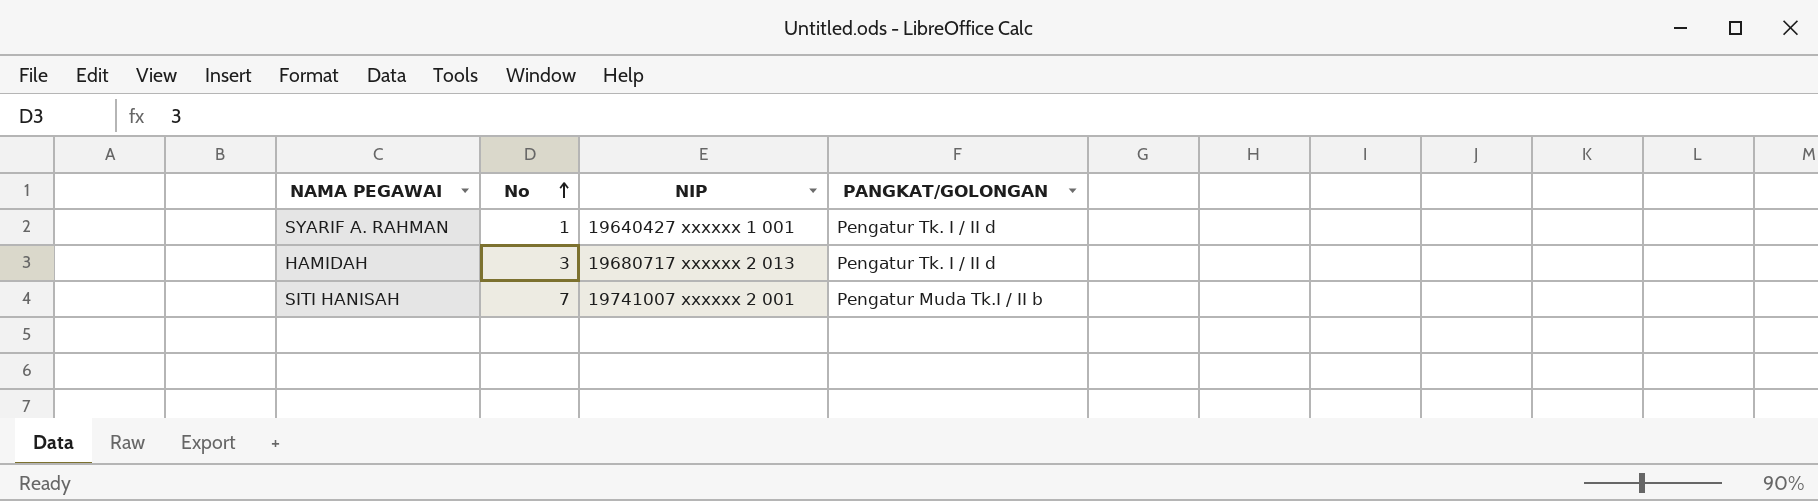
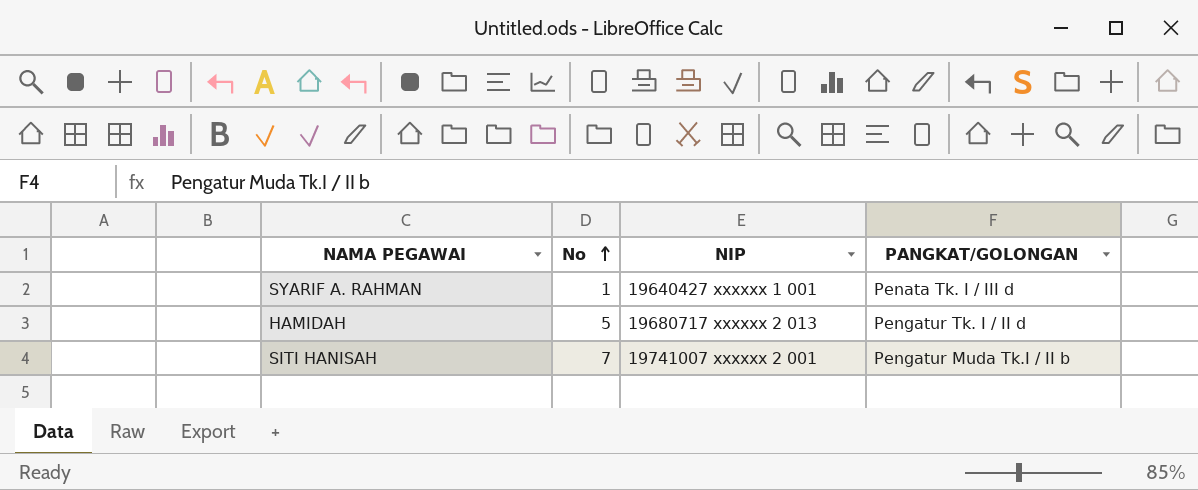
SYARIF A. RAHMAN | PANGKAT/GOLONGAN: Pengatur Tk. I / II d -> Penata Tk. I / III d
HAMIDAH | No: 3 -> 5

